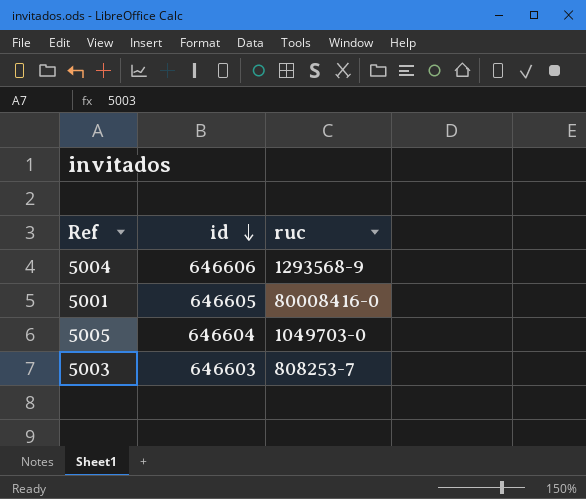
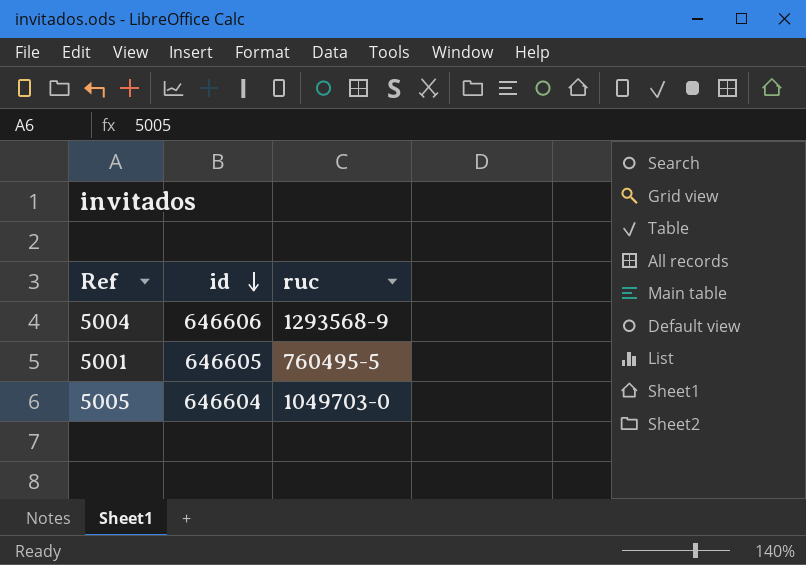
row 5003: 646603 | 808253-7 -> none
5001 | ruc: 80008416-0 -> 760495-5

